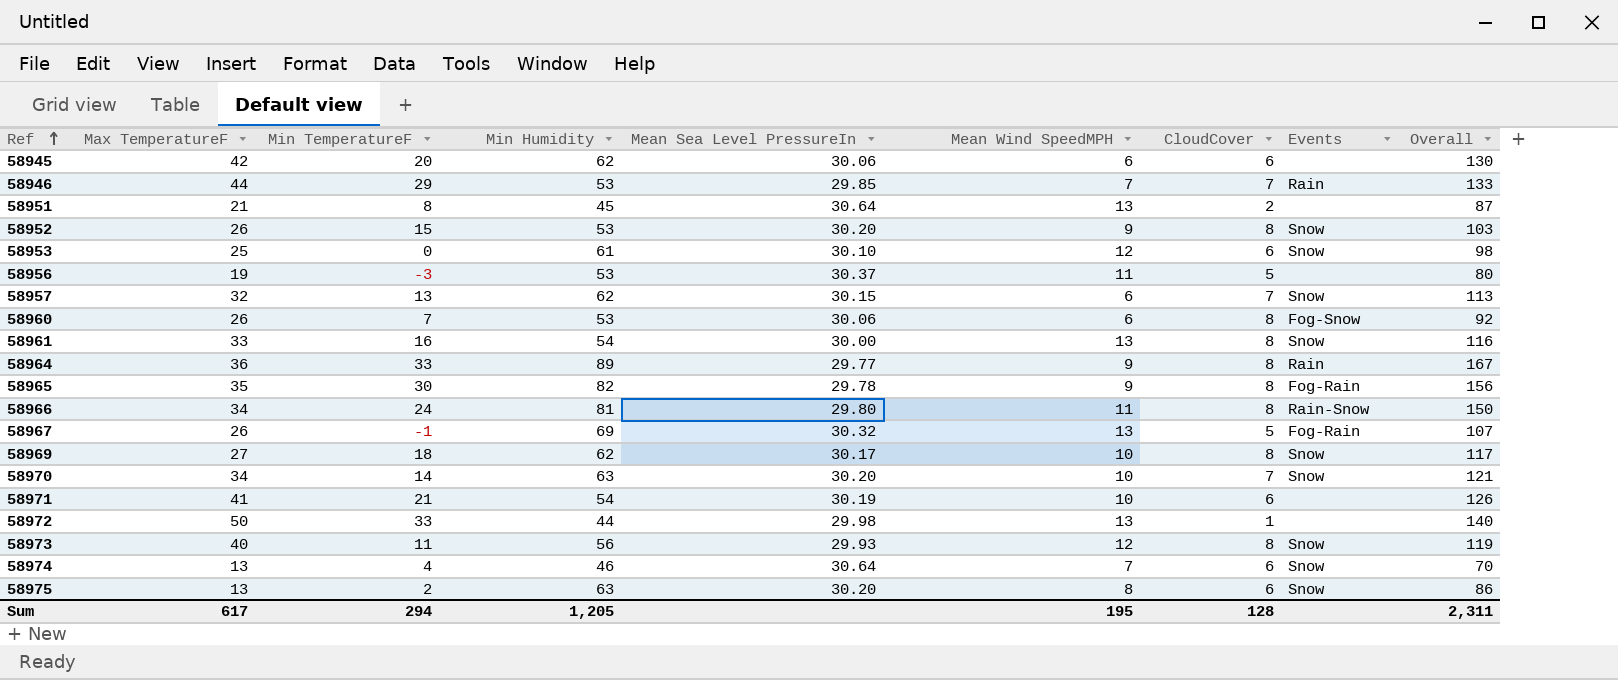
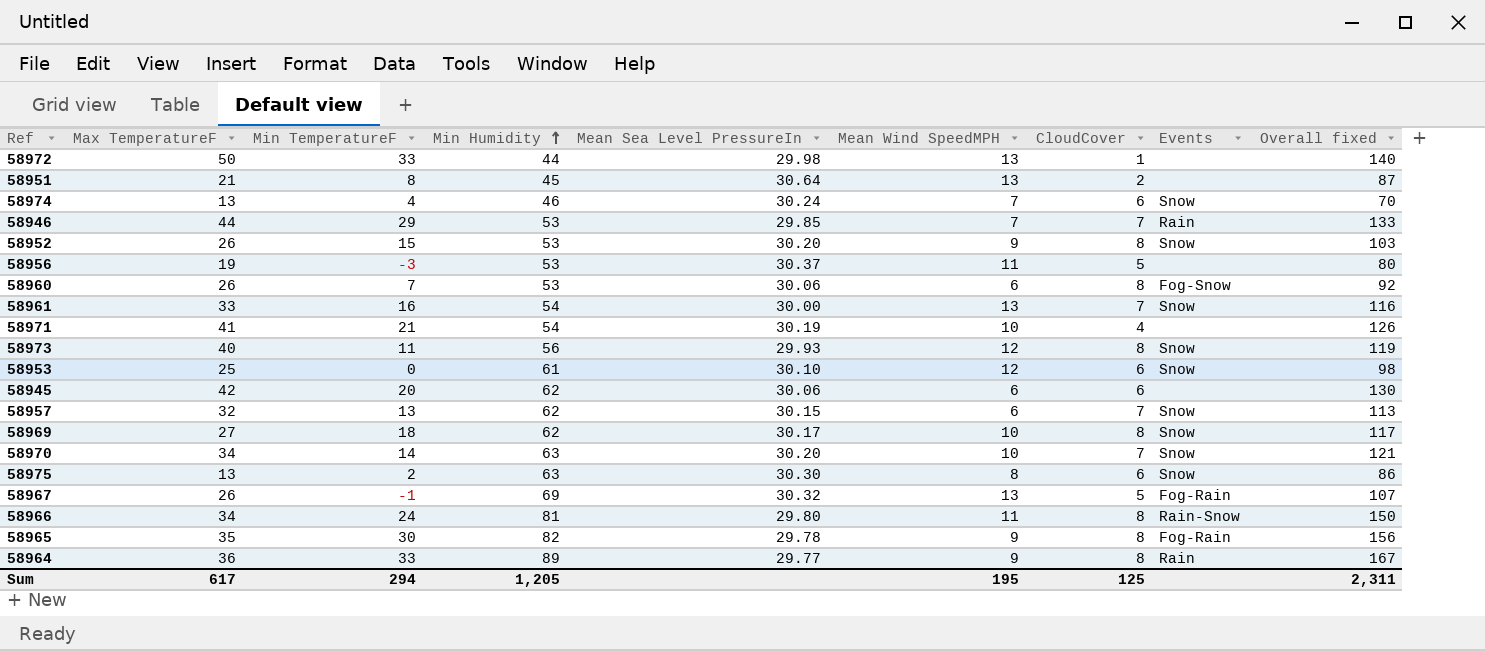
row order: Ref ascending -> Min Humidity ascending
column name: Overall -> Overall fixed
58974 | Mean Sea Level PressureIn: 30.64 -> 30.24
58961 | CloudCover: 8 -> 7
58971 | CloudCover: 6 -> 4
58975 | Mean Sea Level PressureIn: 30.20 -> 30.30
Sum | CloudCover: 128 -> 125

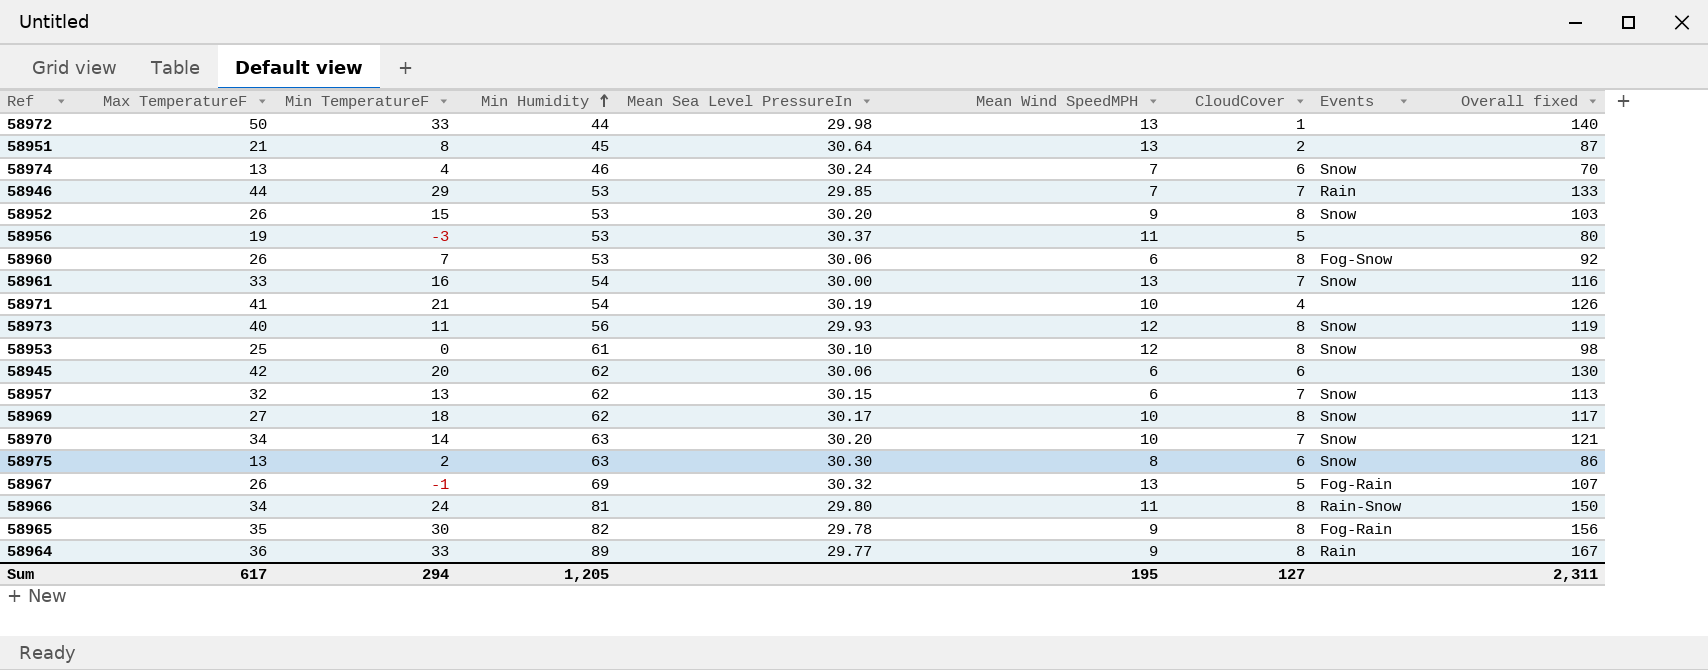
58953 | CloudCover: 6 -> 8
Sum | CloudCover: 125 -> 127

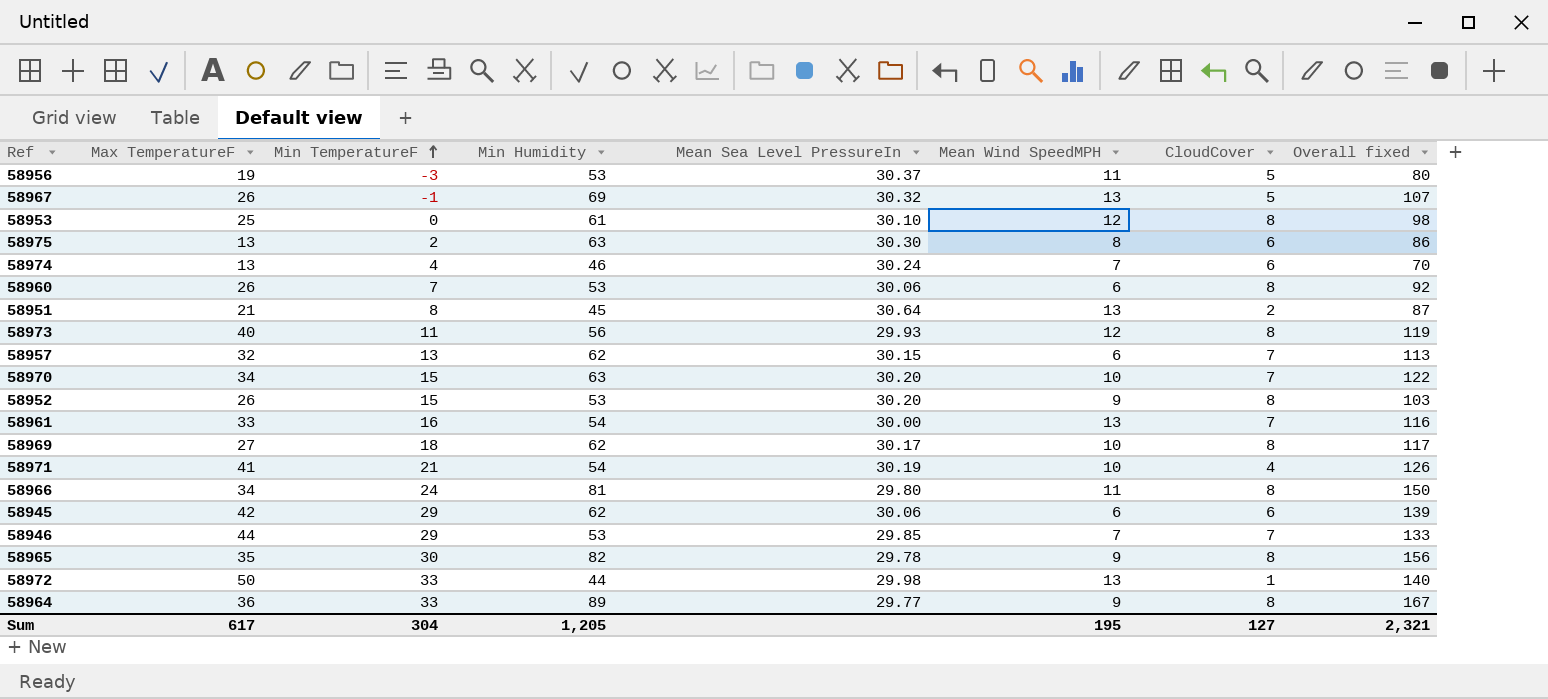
row order: Min Humidity ascending -> Min TemperatureF ascending
column Events | position: 8 -> none
58970 | Min TemperatureF: 14 -> 15
58970 | Overall fixed: 121 -> 122
58945 | Min TemperatureF: 20 -> 29
58945 | Overall fixed: 130 -> 139
Sum | Min TemperatureF: 294 -> 304
Sum | Overall fixed: 2,311 -> 2,321

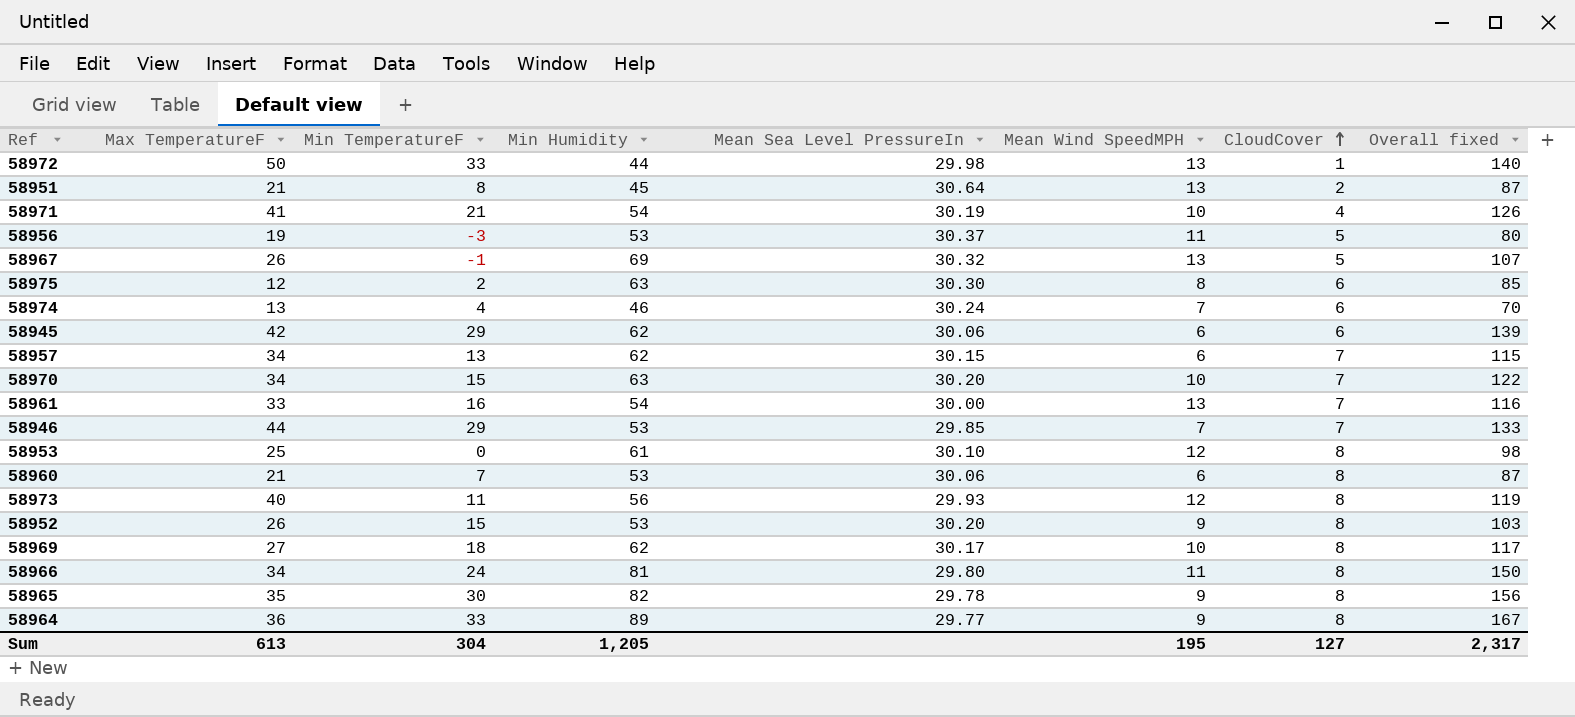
row order: Min TemperatureF ascending -> CloudCover ascending
58975 | Max TemperatureF: 13 -> 12
58975 | Overall fixed: 86 -> 85
58957 | Max TemperatureF: 32 -> 34
58957 | Overall fixed: 113 -> 115
58960 | Max TemperatureF: 26 -> 21
58960 | Overall fixed: 92 -> 87
Sum | Max TemperatureF: 617 -> 613
Sum | Overall fixed: 2,321 -> 2,317

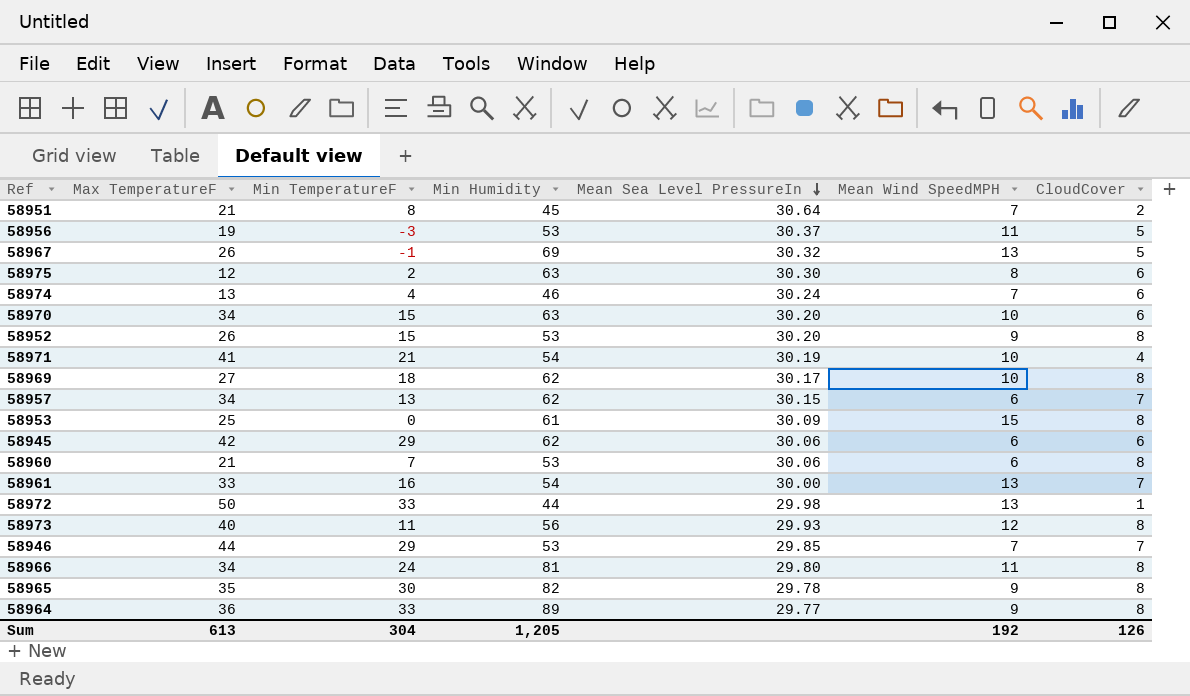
row order: CloudCover ascending -> Mean Sea Level PressureIn descending
column Overall fixed | formula: [Max TemperatureF] + [Min TemperatureF] + [Min Humidity] + [Mean Wind SpeedMPH] -> none
58951 | Mean Wind SpeedMPH: 13 -> 7
58970 | CloudCover: 7 -> 6
58953 | Mean Sea Level PressureIn: 30.10 -> 30.09
58953 | Mean Wind SpeedMPH: 12 -> 15
Sum | Mean Wind SpeedMPH: 195 -> 192
Sum | CloudCover: 127 -> 126

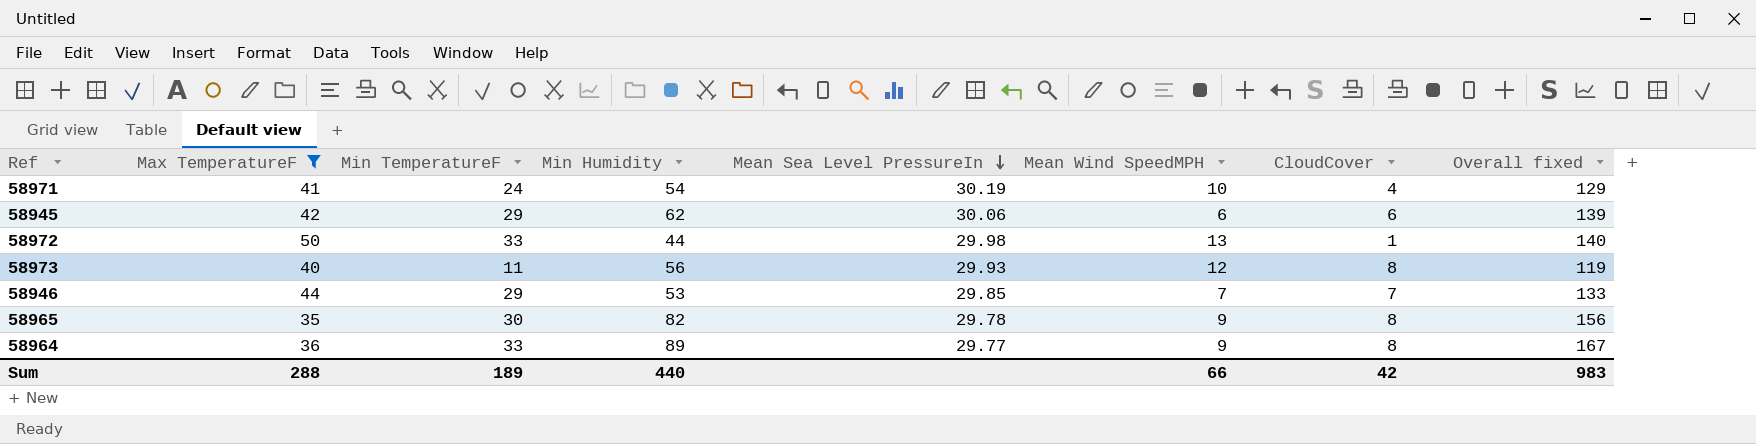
filter: none -> Max TemperatureF >= 35
column Overall fixed | formula: none -> [Max TemperatureF] + [Min TemperatureF] + [Min Humidity] + [Mean Wind SpeedMPH]
58971 | Min TemperatureF: 21 -> 24
Sum | Max TemperatureF: 613 -> 288
Sum | Min TemperatureF: 304 -> 189
Sum | Min Humidity: 1,205 -> 440
Sum | Mean Wind SpeedMPH: 192 -> 66
Sum | CloudCover: 126 -> 42

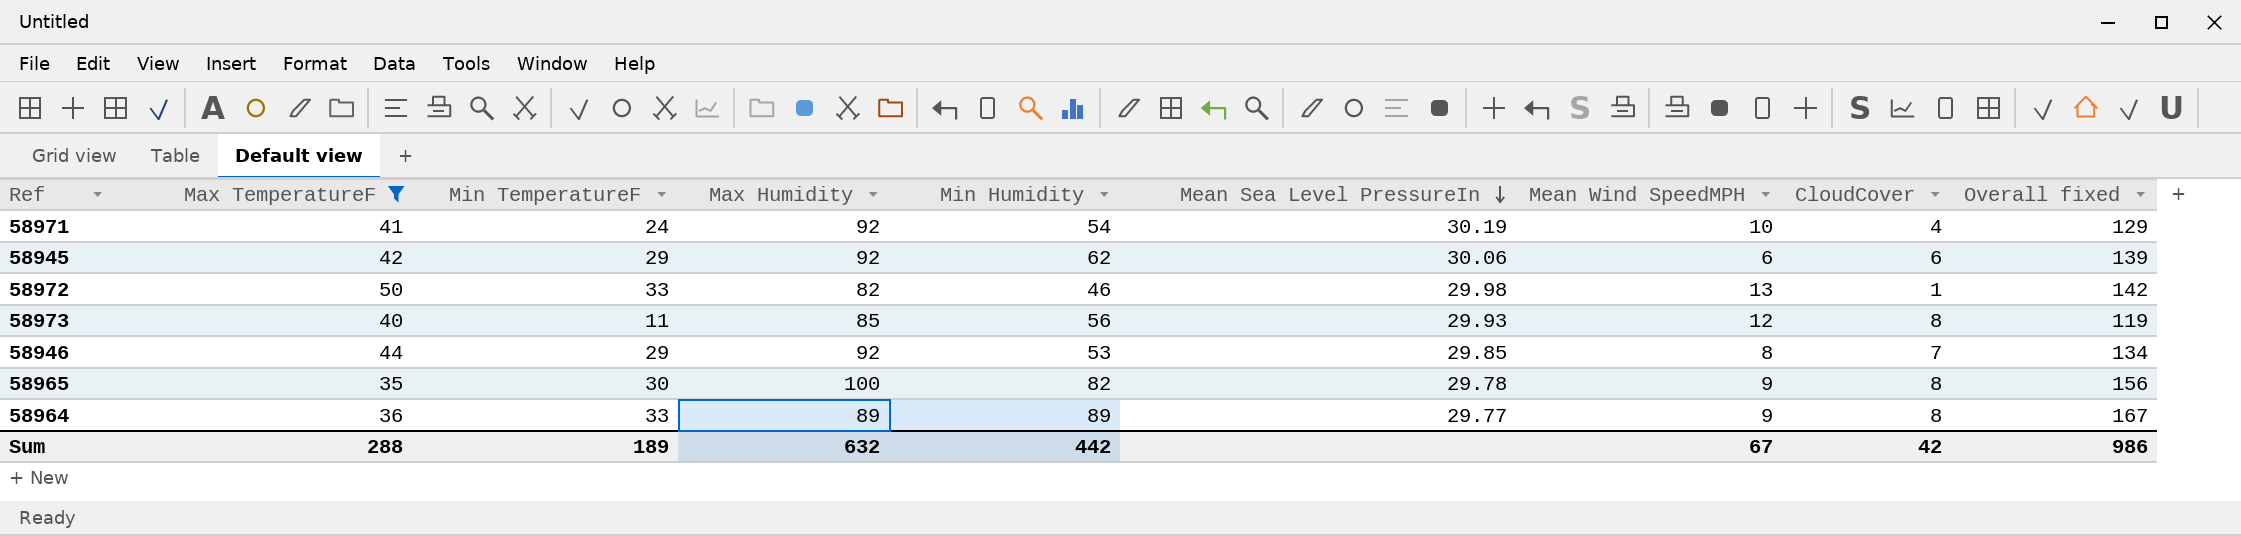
column Max Humidity | position: none -> 4
58972 | Min Humidity: 44 -> 46
58972 | Overall fixed: 140 -> 142
58946 | Mean Wind SpeedMPH: 7 -> 8
58946 | Overall fixed: 133 -> 134
Sum | Min Humidity: 440 -> 442
Sum | Mean Wind SpeedMPH: 66 -> 67
Sum | Overall fixed: 983 -> 986

